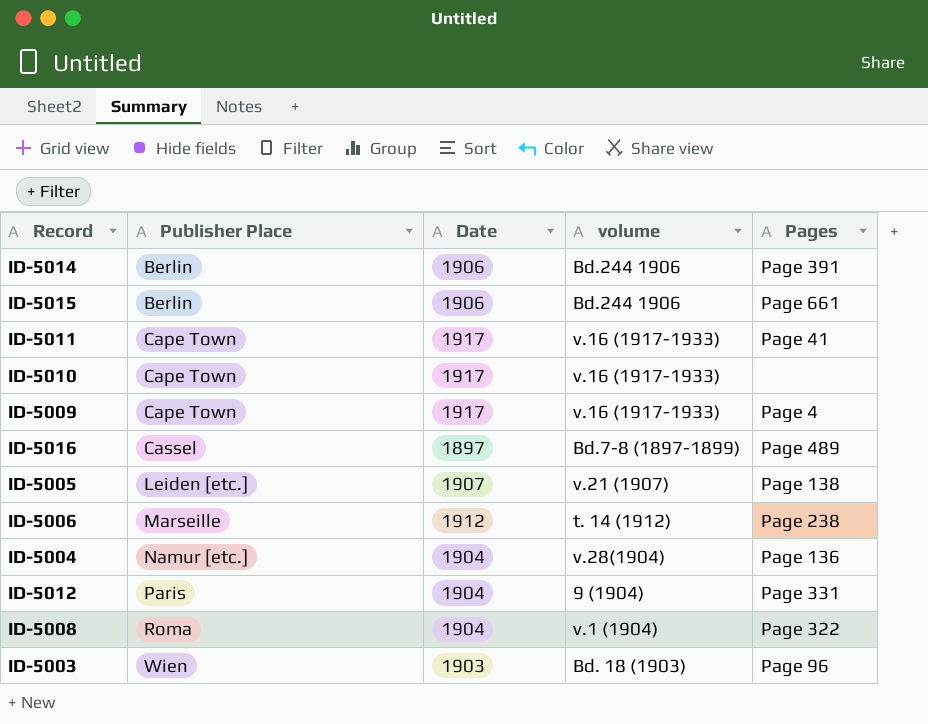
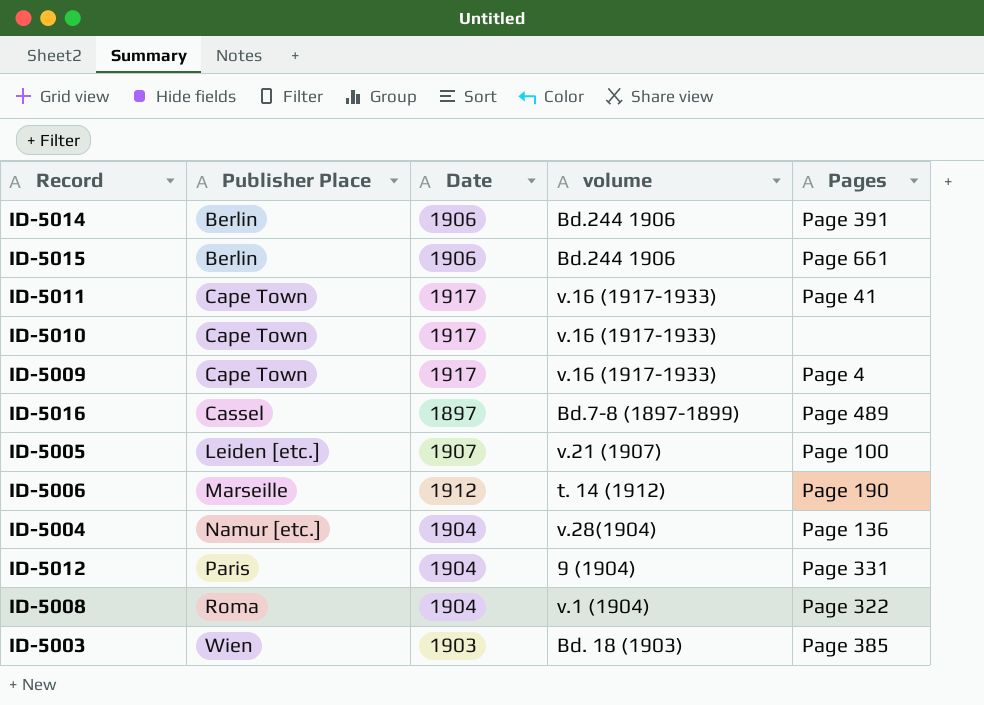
ID-5005 | Pages: Page 138 -> Page 100
ID-5006 | Pages: Page 238 -> Page 190
ID-5003 | Pages: Page 96 -> Page 385

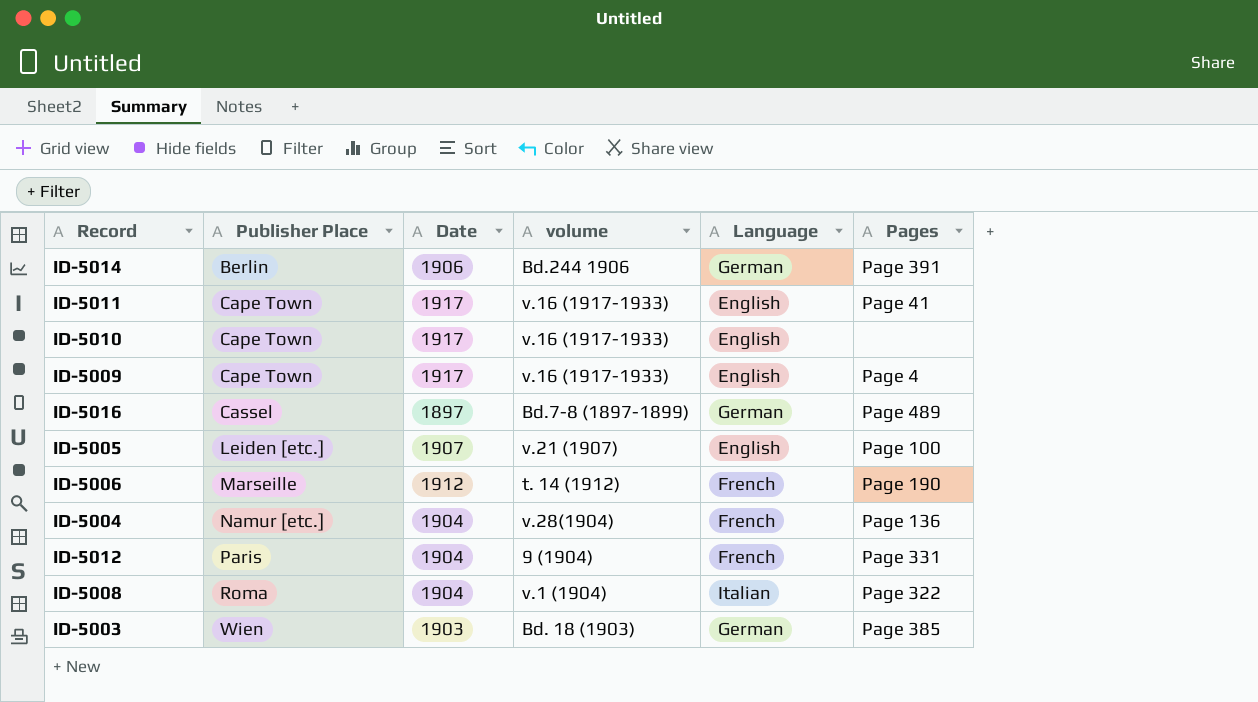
column Language | position: none -> 5
row ID-5015: Berlin | 1906 | Bd.244 1906 | Page 661 -> none

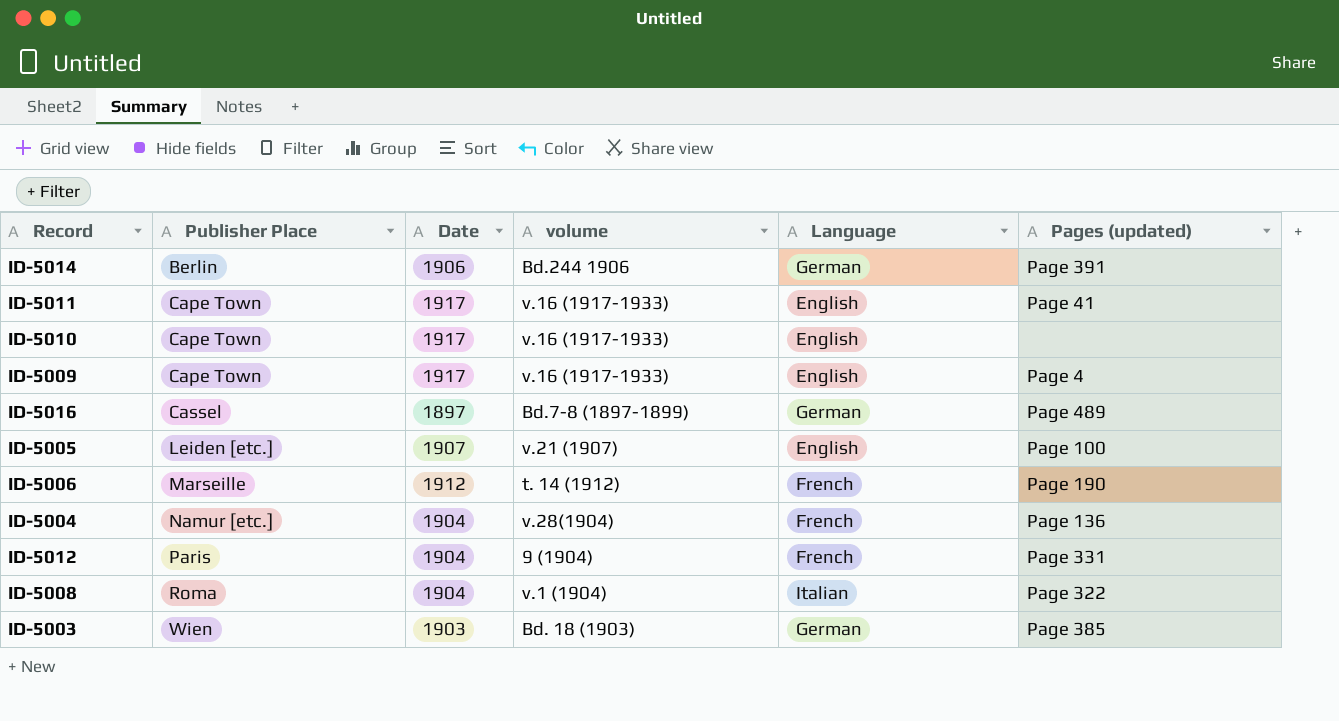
column name: Pages -> Pages (updated)

